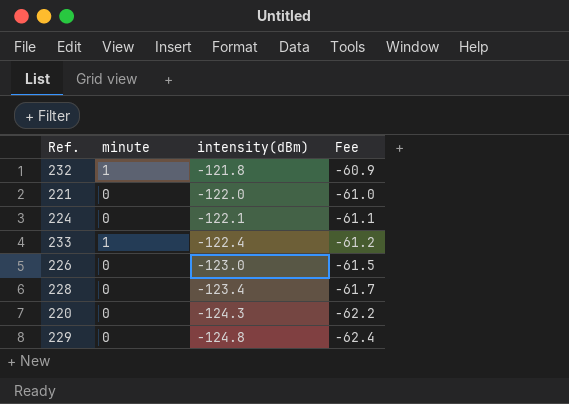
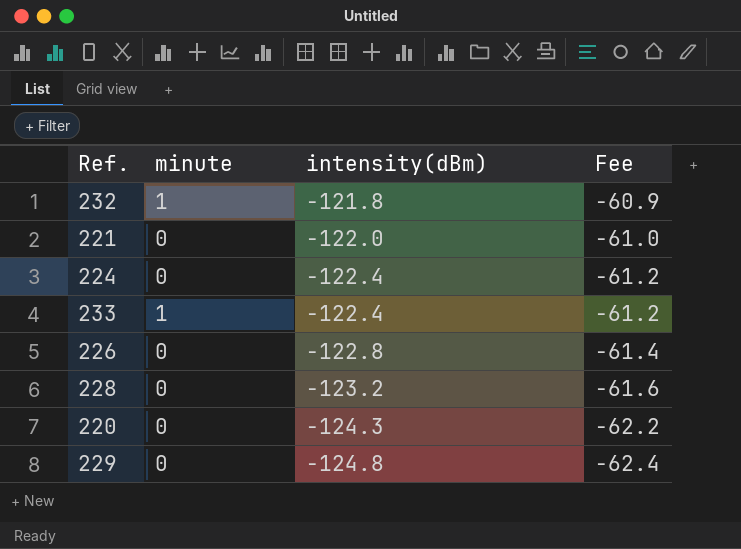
224 | intensity(dBm): -122.1 -> -122.4
224 | Fee: -61.1 -> -61.2
226 | intensity(dBm): -123.0 -> -122.8
226 | Fee: -61.5 -> -61.4
228 | intensity(dBm): -123.4 -> -123.2
228 | Fee: -61.7 -> -61.6

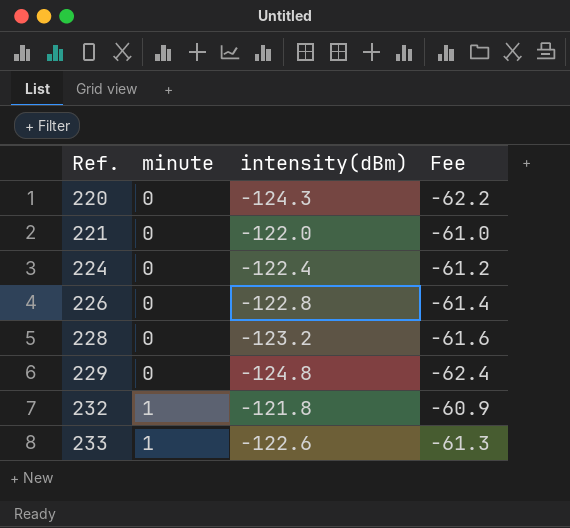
row order: intensity(dBm) descending -> Ref. ascending
233 | intensity(dBm): -122.4 -> -122.6
233 | Fee: -61.2 -> -61.3

